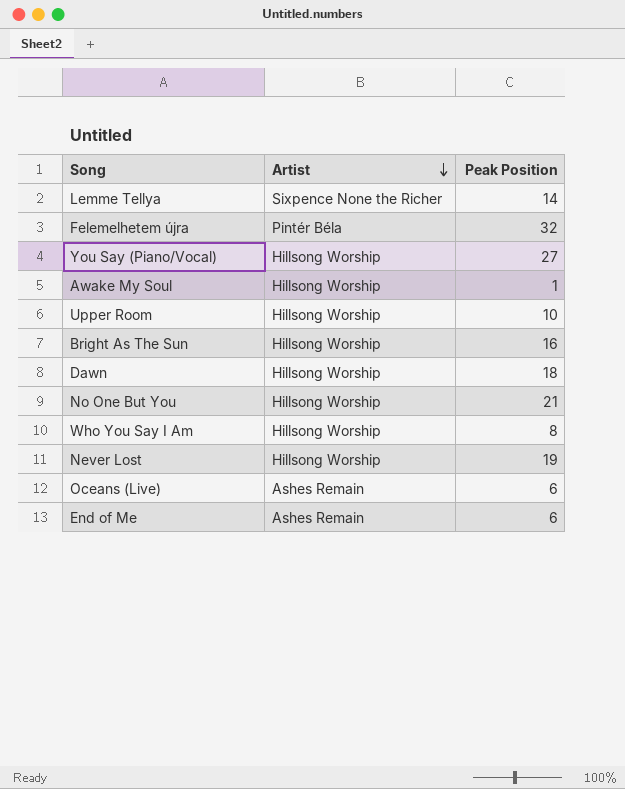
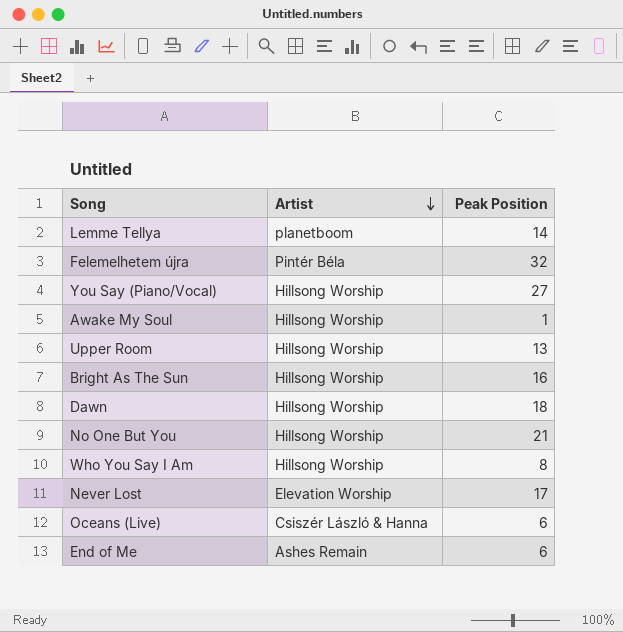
Lemme Tellya | Artist: Sixpence None the Richer -> planetboom
Upper Room | Peak Position: 10 -> 13
Never Lost | Artist: Hillsong Worship -> Elevation Worship
Never Lost | Peak Position: 19 -> 17
Oceans (Live) | Artist: Ashes Remain -> Csiszér László & Hanna

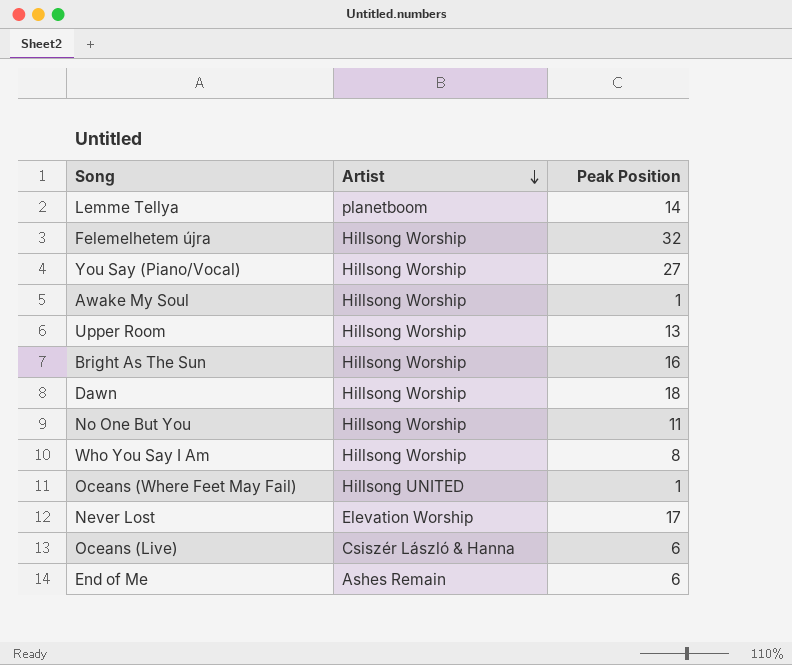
Felemelhetem újra | Artist: Pintér Béla -> Hillsong Worship
No One But You | Peak Position: 21 -> 11
row Oceans (Where Feet May Fail): none -> Hillsong UNITED | 1

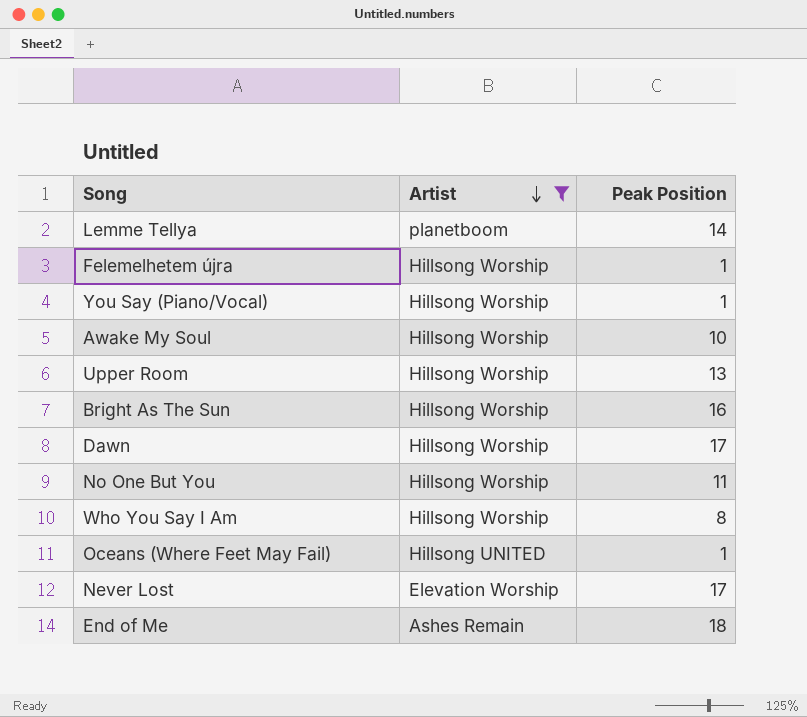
filter: none -> Artist != Csiszér László & Hanna
Felemelhetem újra | Peak Position: 32 -> 1
You Say (Piano/Vocal) | Peak Position: 27 -> 1
Awake My Soul | Peak Position: 1 -> 10
Dawn | Peak Position: 18 -> 17
End of Me | Peak Position: 6 -> 18

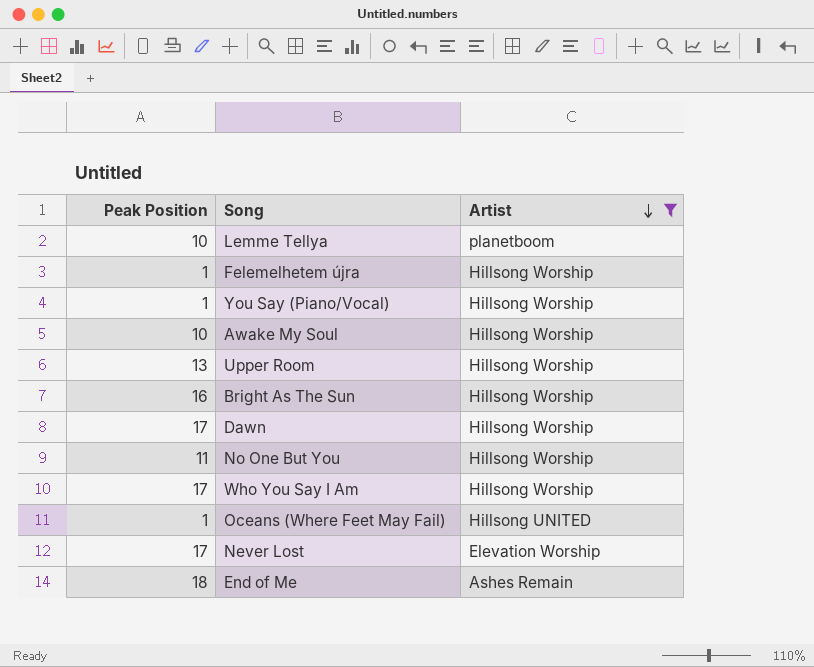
column Peak Position | position: 3 -> 1
Lemme Tellya | Peak Position: 14 -> 10
Who You Say I Am | Peak Position: 8 -> 17

